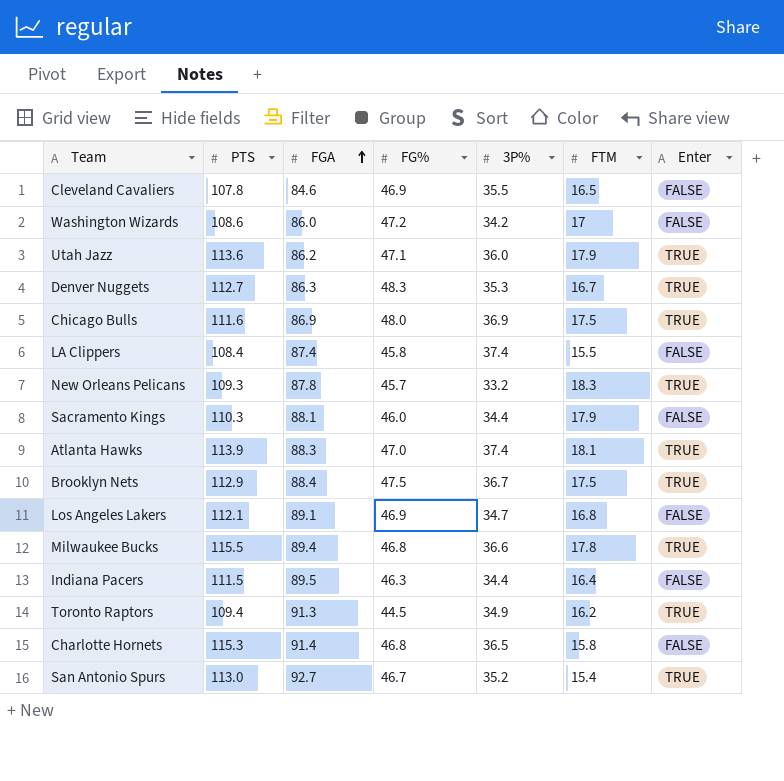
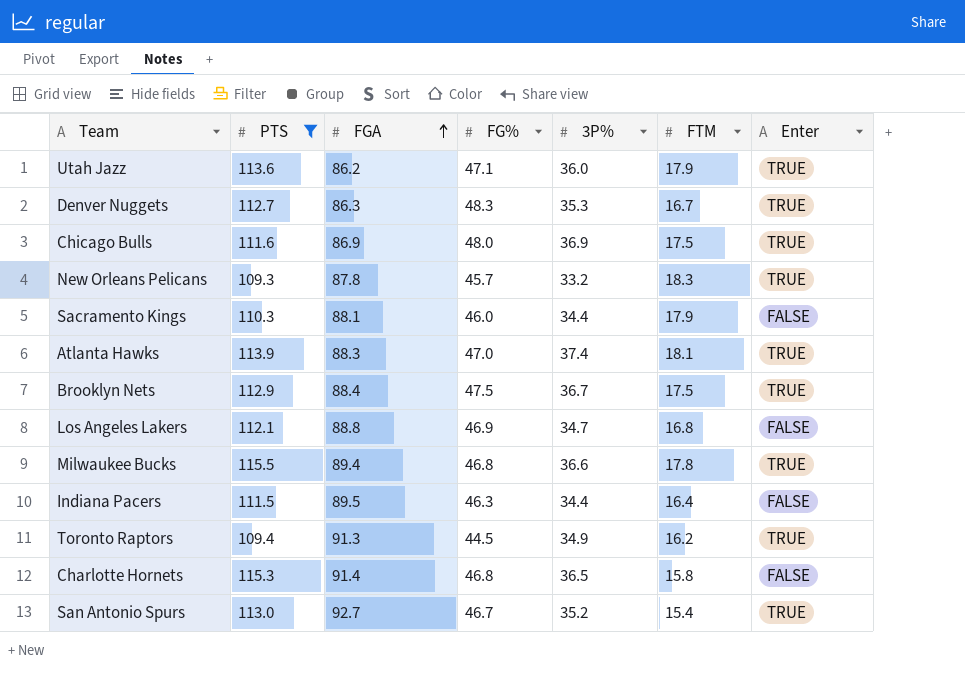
filter: none -> PTS >= 109.3
Los Angeles Lakers | FGA: 89.1 -> 88.8

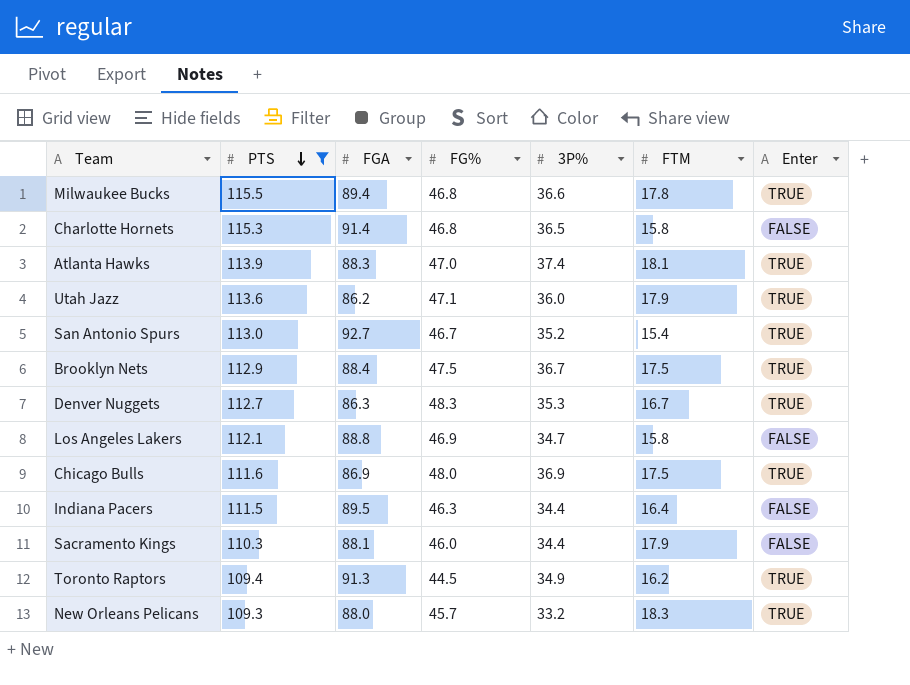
row order: FGA ascending -> PTS descending
Los Angeles Lakers | FTM: 16.8 -> 15.8
New Orleans Pelicans | FGA: 87.8 -> 88.0

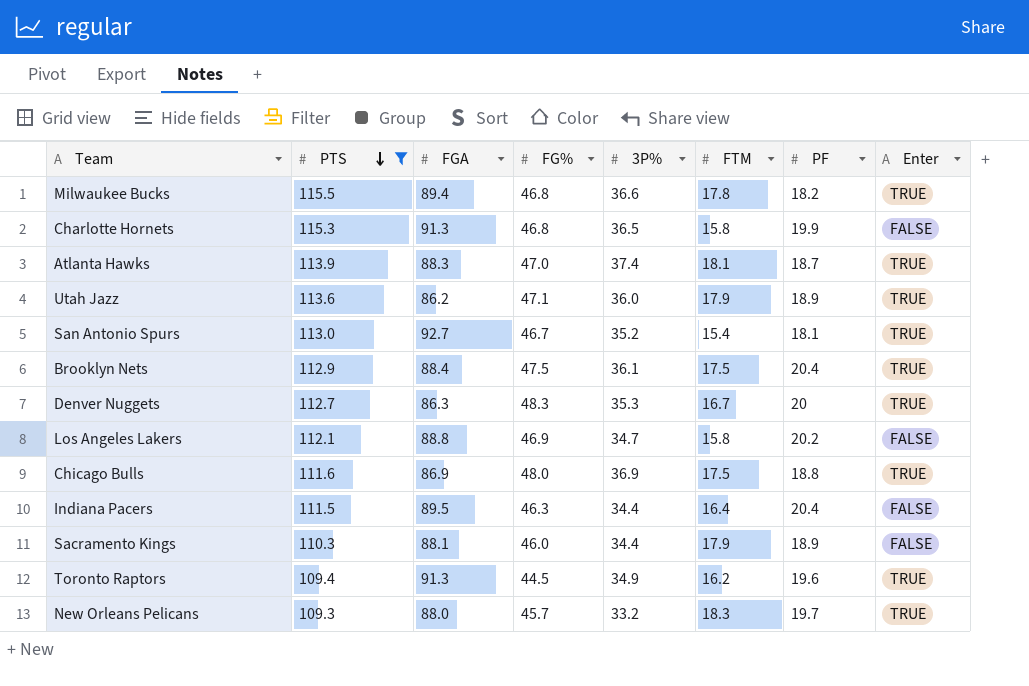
column PF | position: none -> 7
Charlotte Hornets | FGA: 91.4 -> 91.3
Brooklyn Nets | 3P%: 36.7 -> 36.1

